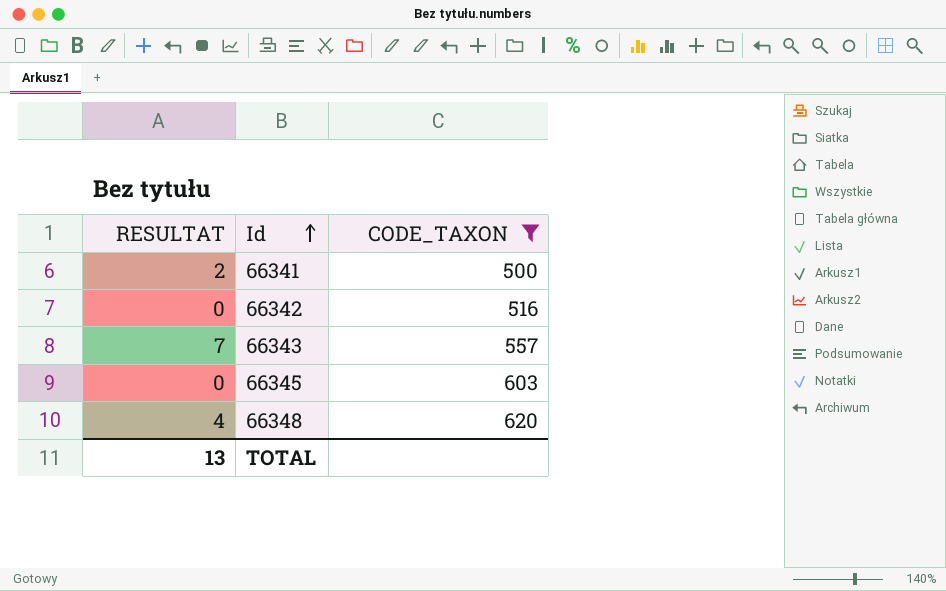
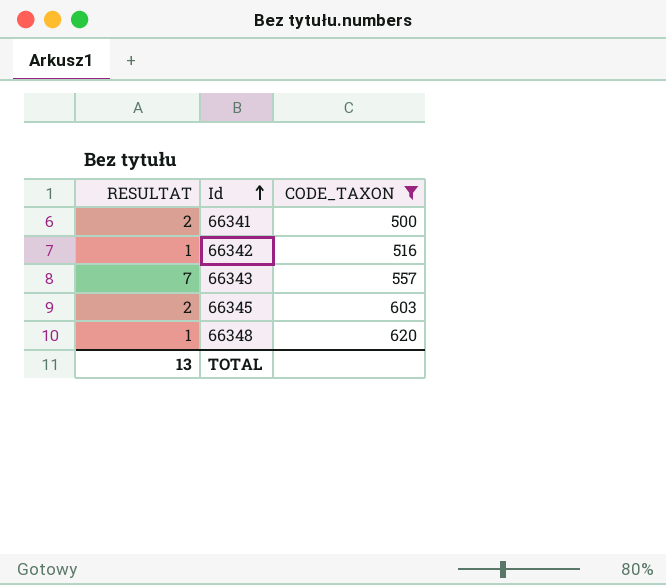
66342 | RESULTAT: 0 -> 1
66345 | RESULTAT: 0 -> 2
66348 | RESULTAT: 4 -> 1

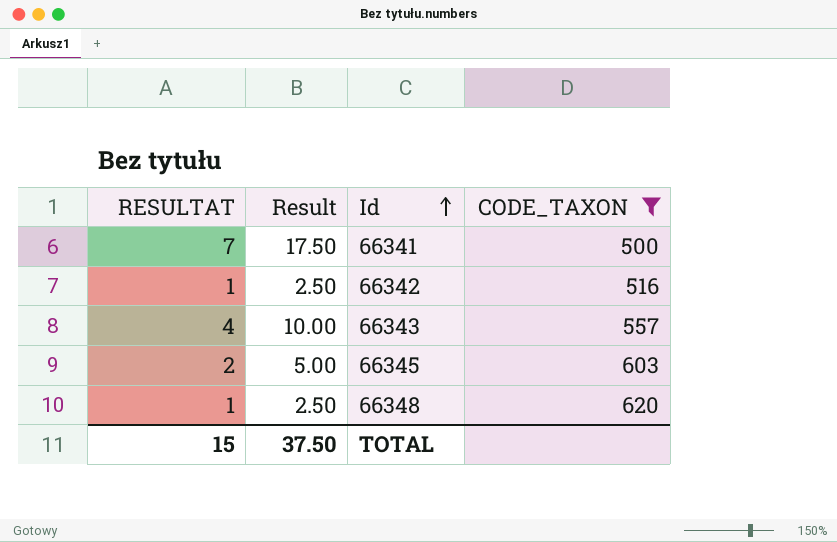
column Result | formula: none -> [RESULTAT] * 2.5
66341 | RESULTAT: 2 -> 7
66343 | RESULTAT: 7 -> 4
TOTAL | RESULTAT: 13 -> 15

